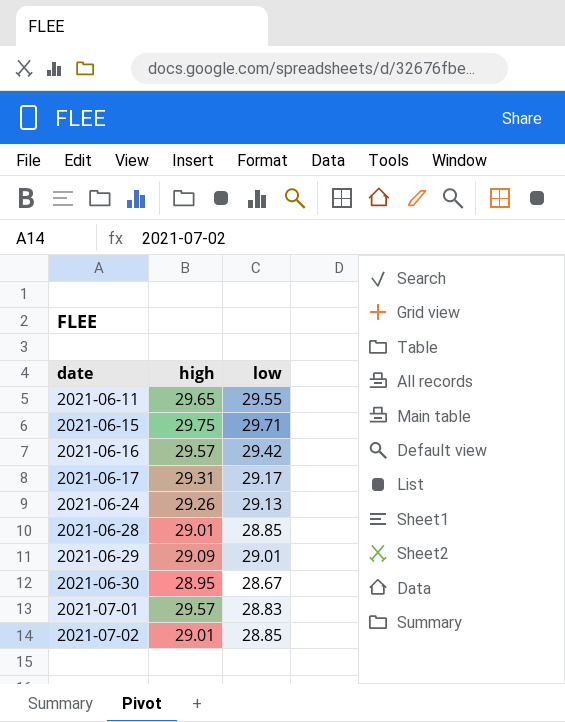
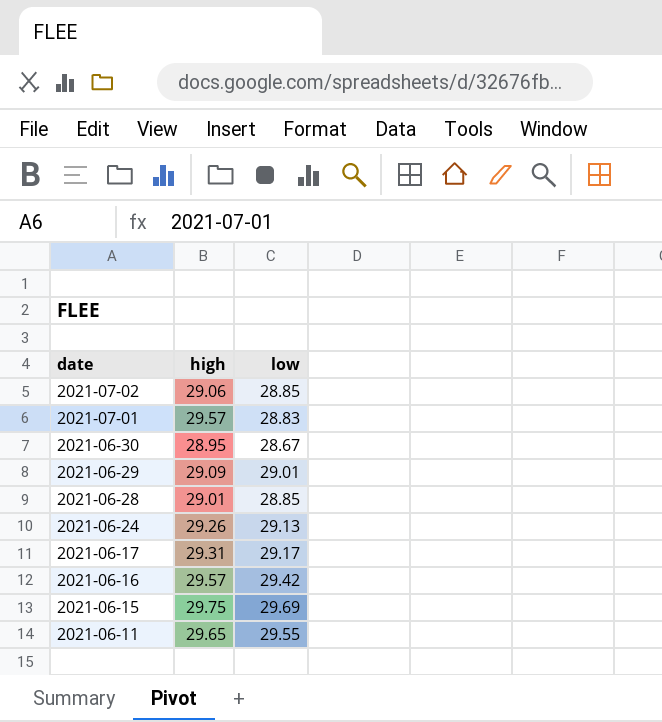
row order: date ascending -> date descending
2021-07-02 | high: 29.01 -> 29.06
2021-06-15 | low: 29.71 -> 29.69

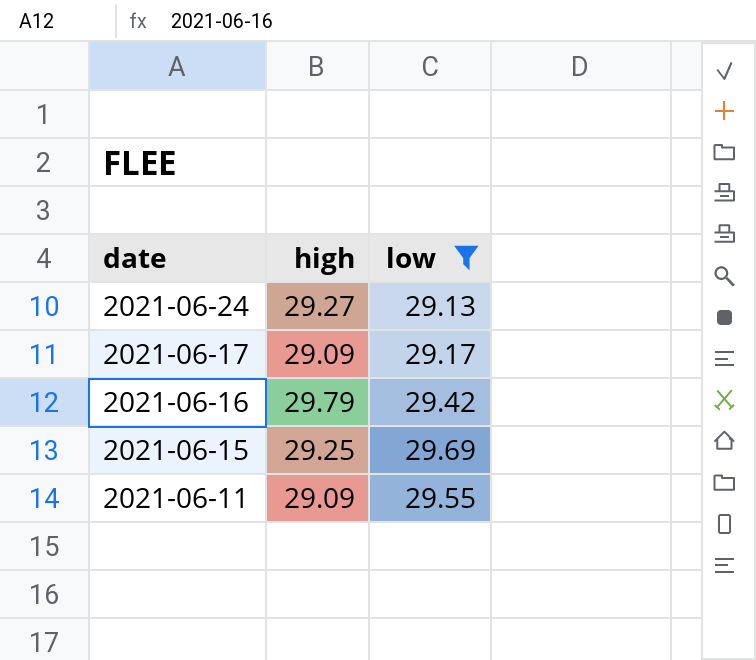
filter: none -> low >= 29.13
2021-06-24 | high: 29.26 -> 29.27
2021-06-17 | high: 29.31 -> 29.09
2021-06-16 | high: 29.57 -> 29.79
2021-06-15 | high: 29.75 -> 29.25
2021-06-11 | high: 29.65 -> 29.09

